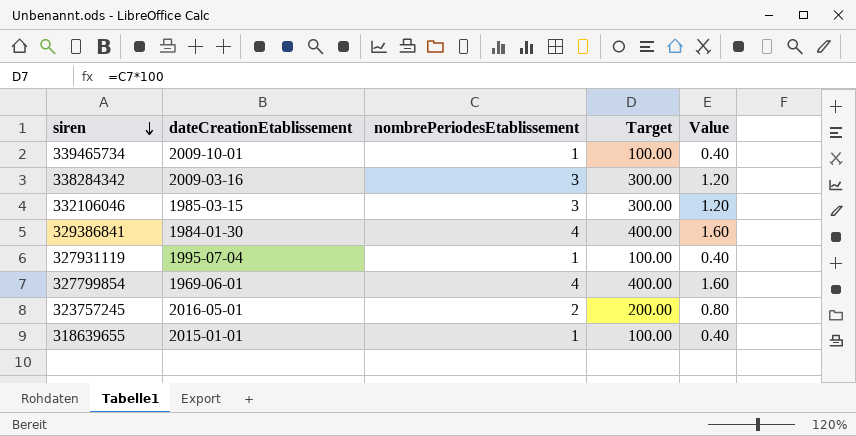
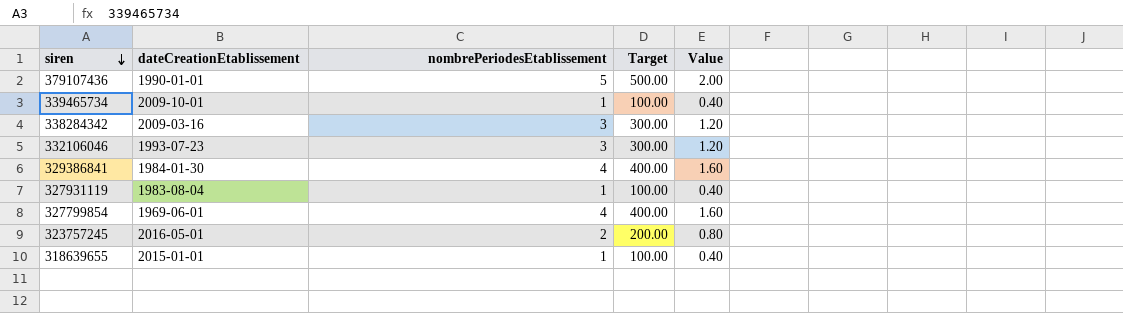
row 379107436: none -> 1990-01-01 | 5 | 500.00 | 2.00
332106046 | dateCreationEtablissement: 1985-03-15 -> 1993-07-23
327931119 | dateCreationEtablissement: 1995-07-04 -> 1983-08-04

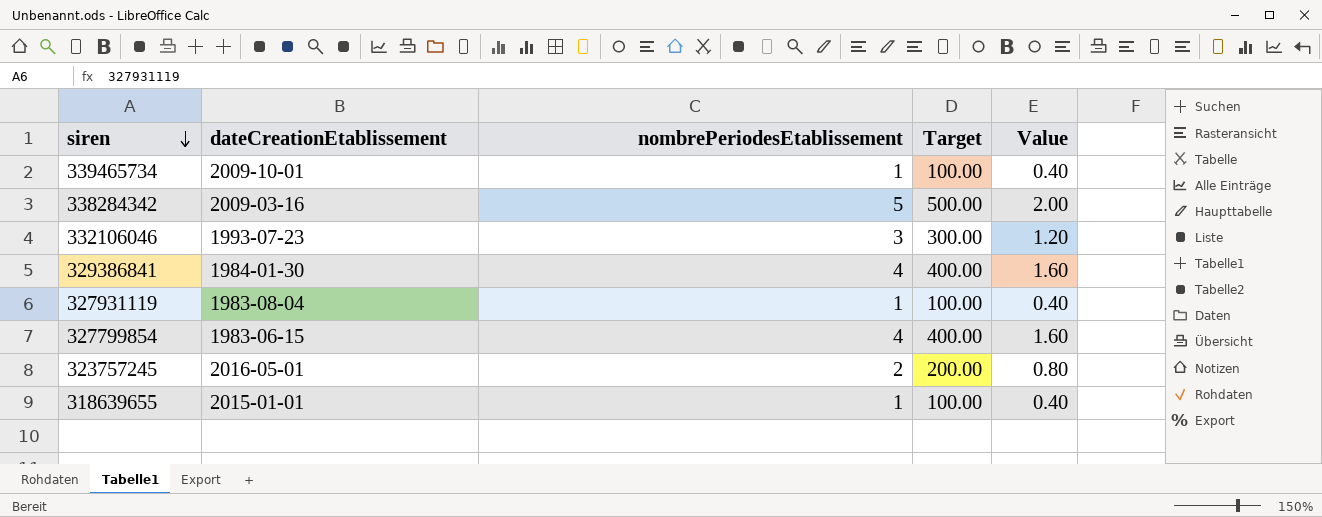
row 379107436: 1990-01-01 | 5 | 500.00 | 2.00 -> none
338284342 | nombrePeriodesEtablissement: 3 -> 5
338284342 | Target: 300.00 -> 500.00
338284342 | Value: 1.20 -> 2.00
327799854 | dateCreationEtablissement: 1969-06-01 -> 1983-06-15

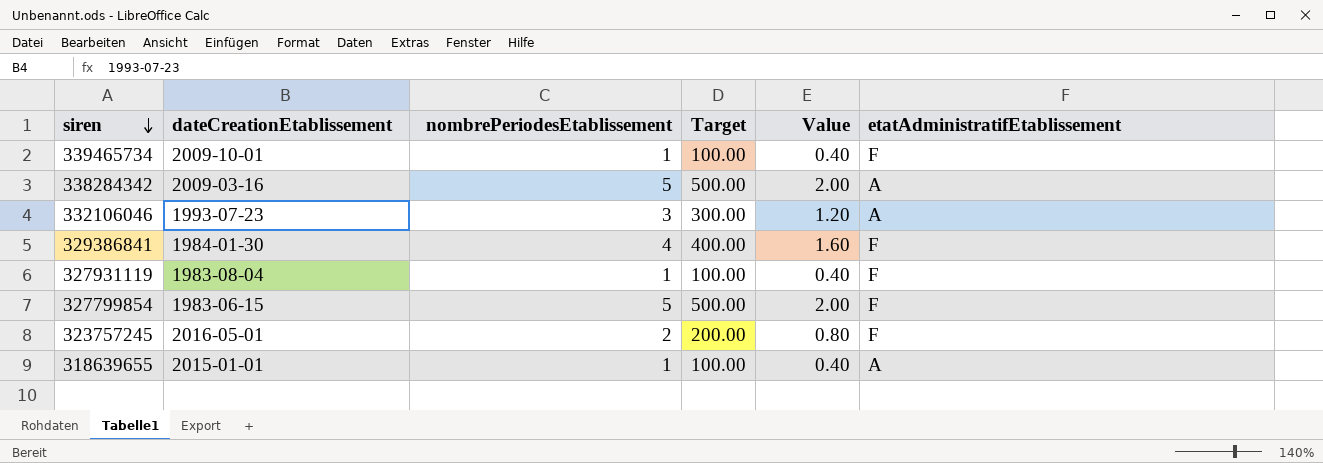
column etatAdministratifEtablissement | position: none -> 6
327799854 | nombrePeriodesEtablissement: 4 -> 5
327799854 | Target: 400.00 -> 500.00
327799854 | Value: 1.60 -> 2.00

